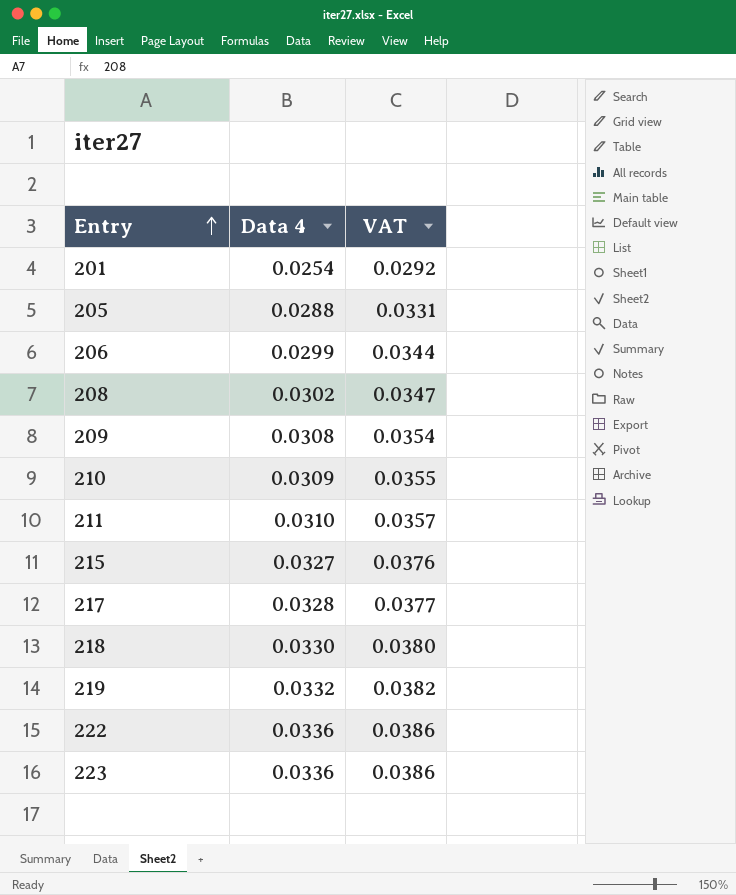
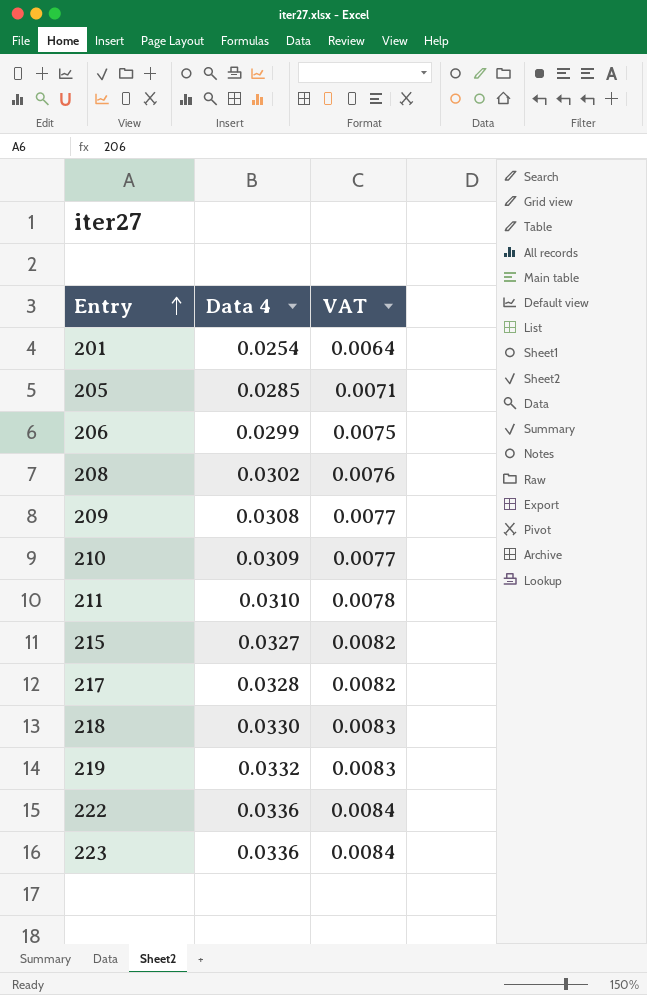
column VAT | formula: [Data 4] * 1.15 -> [Data 4] * 0.25
205 | Data 4: 0.0288 -> 0.0285

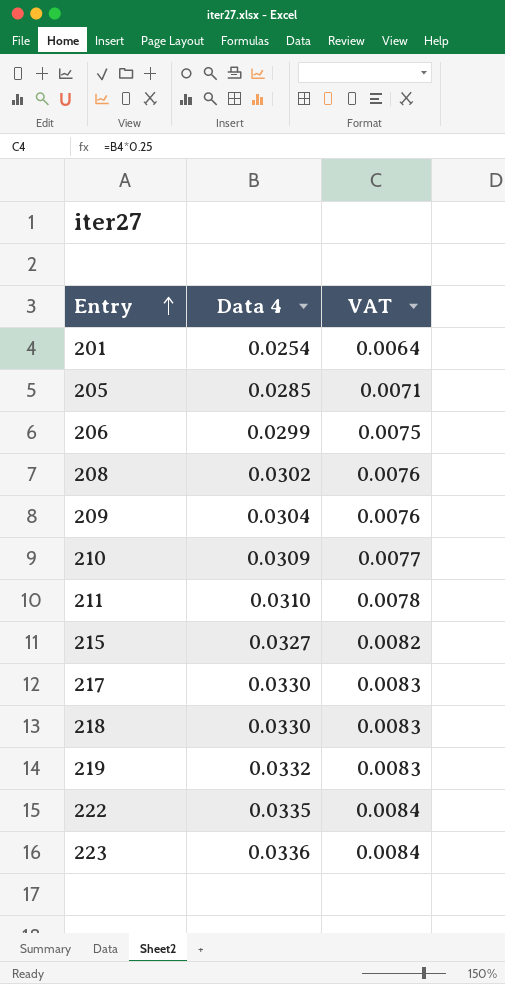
209 | Data 4: 0.0308 -> 0.0304
209 | VAT: 0.0077 -> 0.0076
217 | Data 4: 0.0328 -> 0.0330
217 | VAT: 0.0082 -> 0.0083
222 | Data 4: 0.0336 -> 0.0335

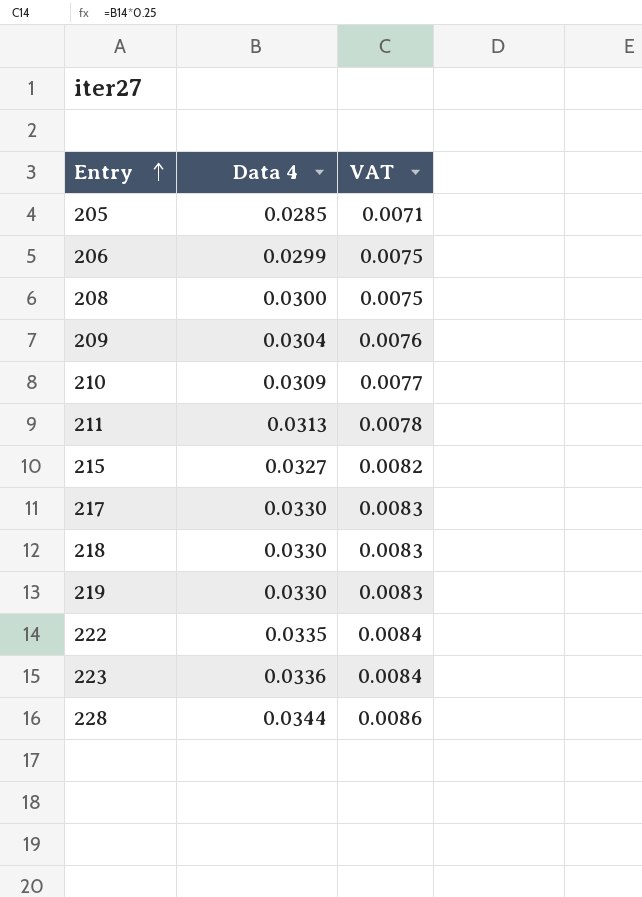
row 201: 0.0254 | 0.0064 -> none
208 | Data 4: 0.0302 -> 0.0300
208 | VAT: 0.0076 -> 0.0075
211 | Data 4: 0.0310 -> 0.0313
219 | Data 4: 0.0332 -> 0.0330
row 228: none -> 0.0344 | 0.0086

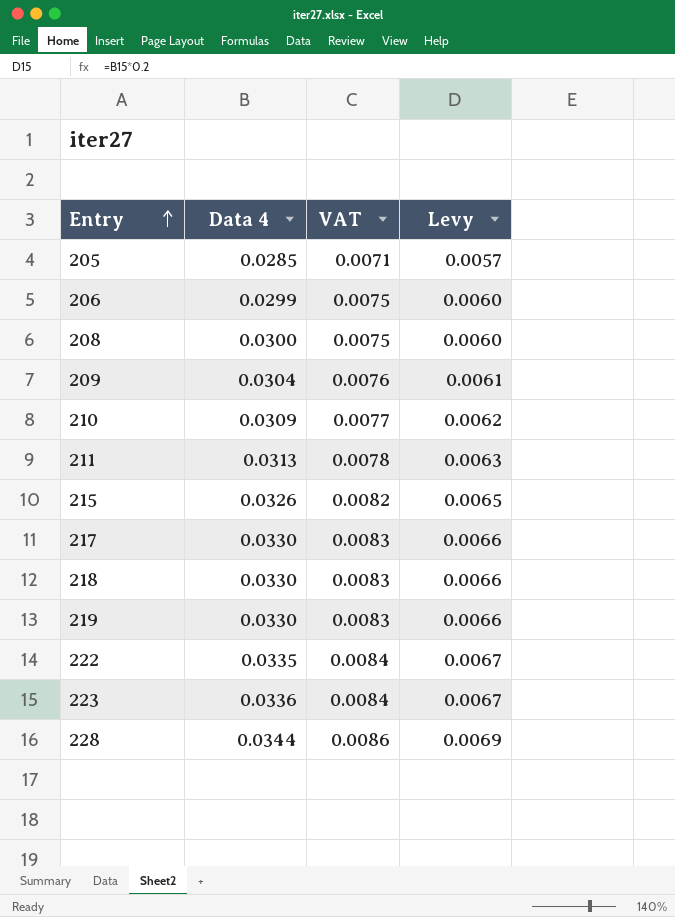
column Levy | formula: none -> [Data 4] * 0.2
215 | Data 4: 0.0327 -> 0.0326

